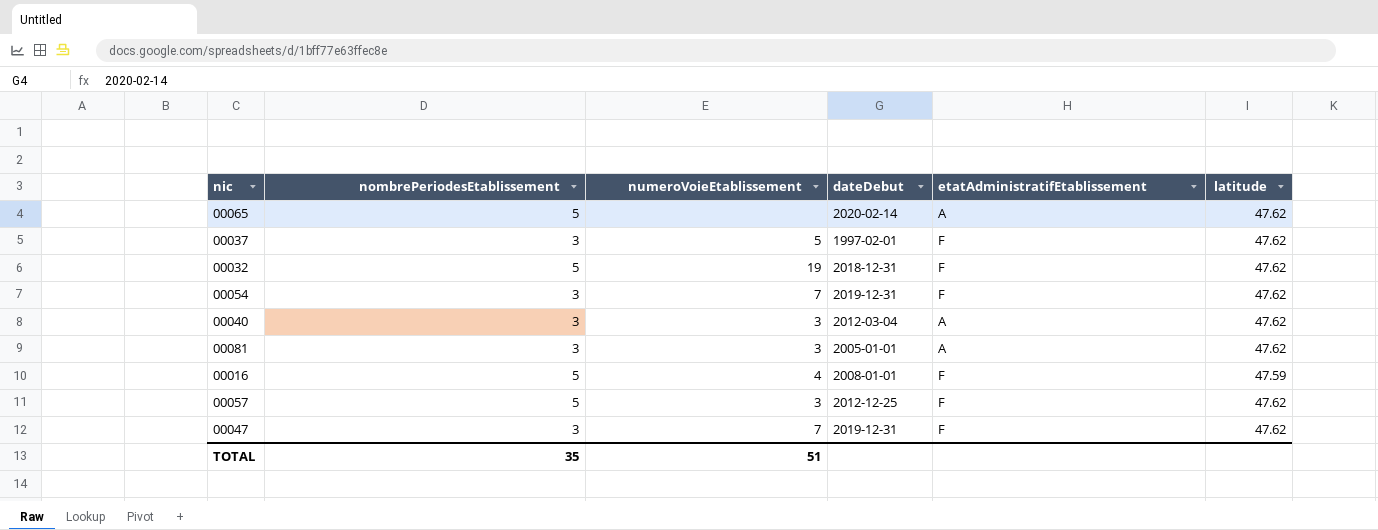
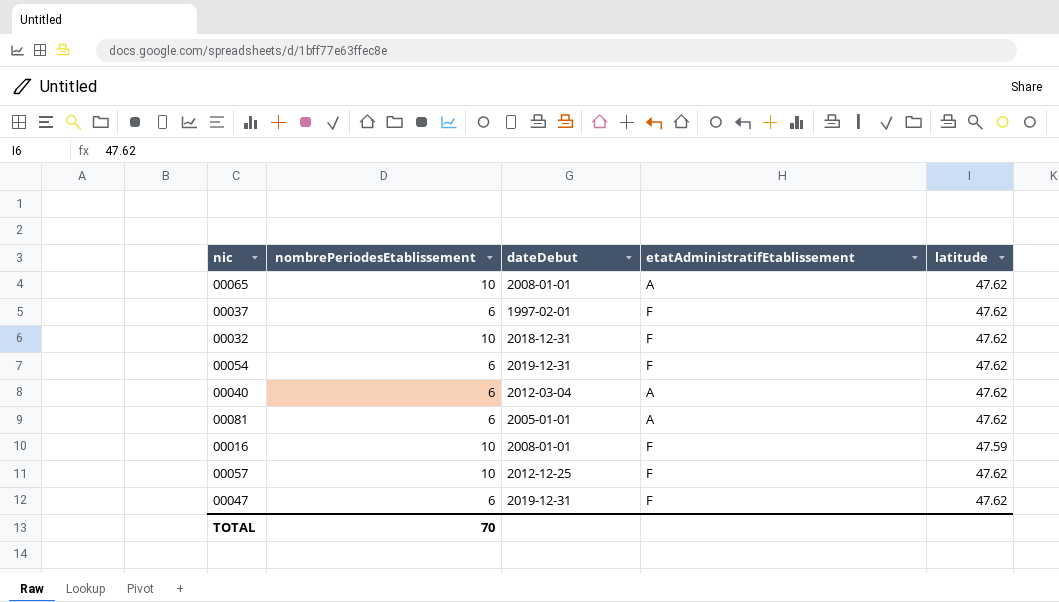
column numeroVoieEtablissement | position: 3 -> none
00065 | nombrePeriodesEtablissement: 5 -> 10
00065 | dateDebut: 2020-02-14 -> 2008-01-01
00037 | nombrePeriodesEtablissement: 3 -> 6
00032 | nombrePeriodesEtablissement: 5 -> 10
00054 | nombrePeriodesEtablissement: 3 -> 6
00040 | nombrePeriodesEtablissement: 3 -> 6
00081 | nombrePeriodesEtablissement: 3 -> 6
00016 | nombrePeriodesEtablissement: 5 -> 10
00057 | nombrePeriodesEtablissement: 5 -> 10
00047 | nombrePeriodesEtablissement: 3 -> 6
TOTAL | nombrePeriodesEtablissement: 35 -> 70

